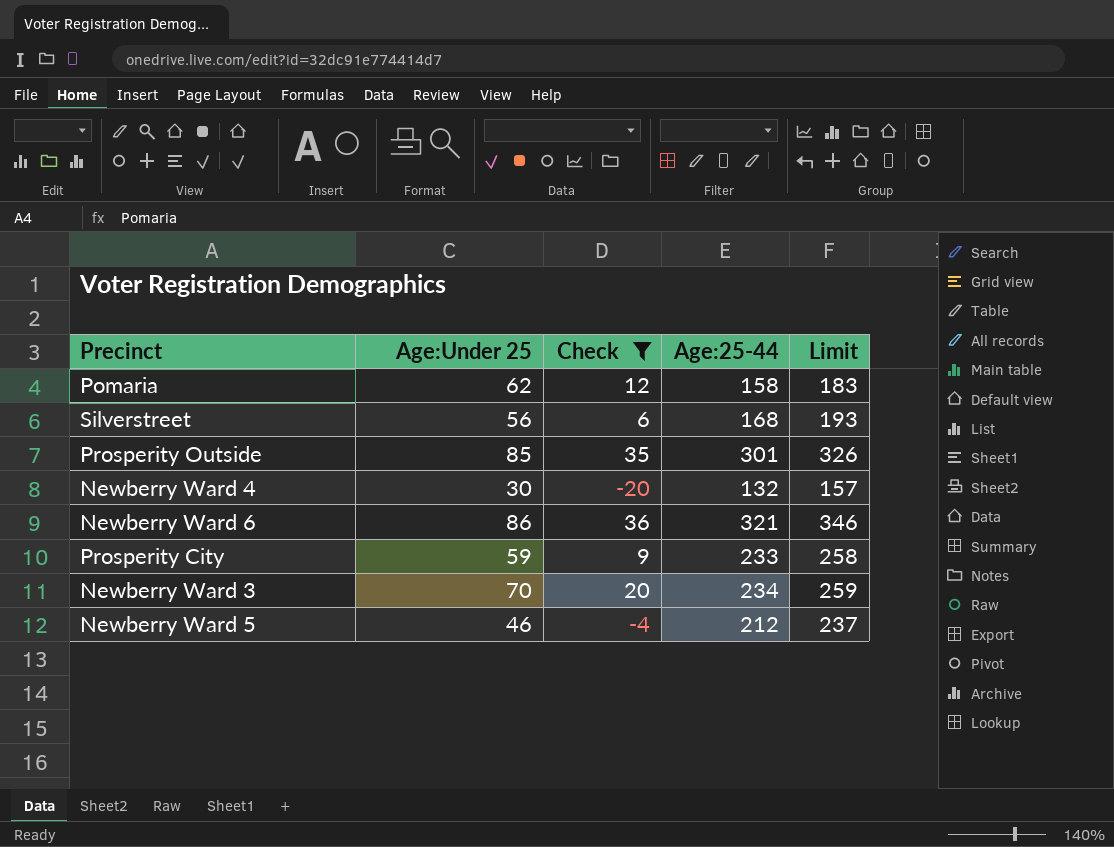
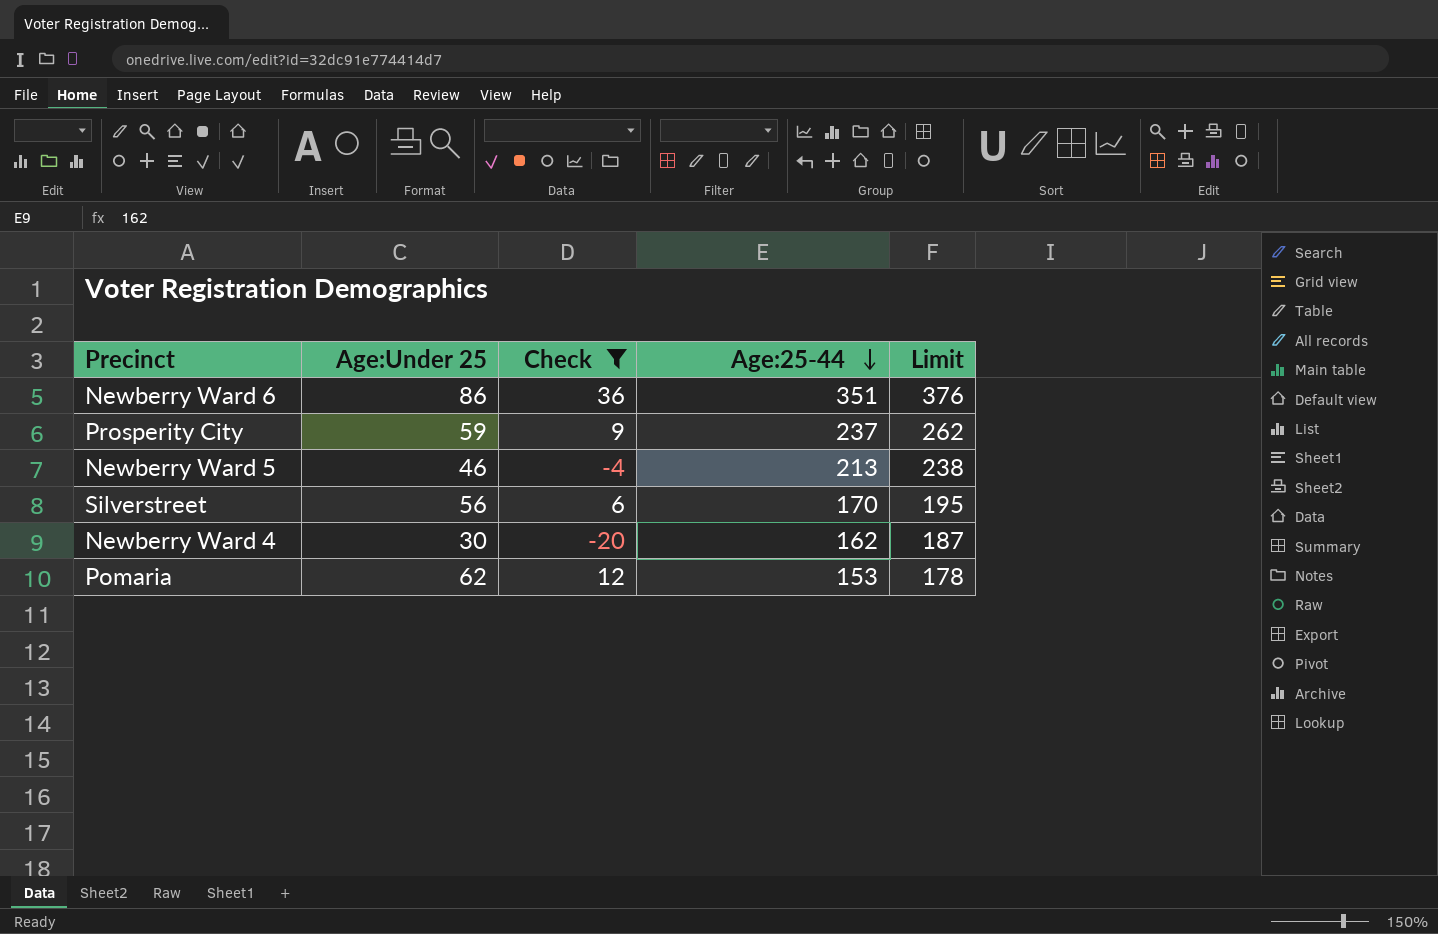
row order: none -> Age:25-44 descending
row Prosperity Outside: 85 | 35 | 301 | 326 -> none
row Newberry Ward 3: 70 | 20 | 234 | 259 -> none
Newberry Ward 6 | Age:25-44: 321 -> 351
Newberry Ward 6 | Limit: 346 -> 376
Prosperity City | Age:25-44: 233 -> 237
Prosperity City | Limit: 258 -> 262
Newberry Ward 5 | Age:25-44: 212 -> 213
Newberry Ward 5 | Limit: 237 -> 238
Silverstreet | Age:25-44: 168 -> 170
Silverstreet | Limit: 193 -> 195
Newberry Ward 4 | Age:25-44: 132 -> 162
Newberry Ward 4 | Limit: 157 -> 187
Pomaria | Age:25-44: 158 -> 153
Pomaria | Limit: 183 -> 178

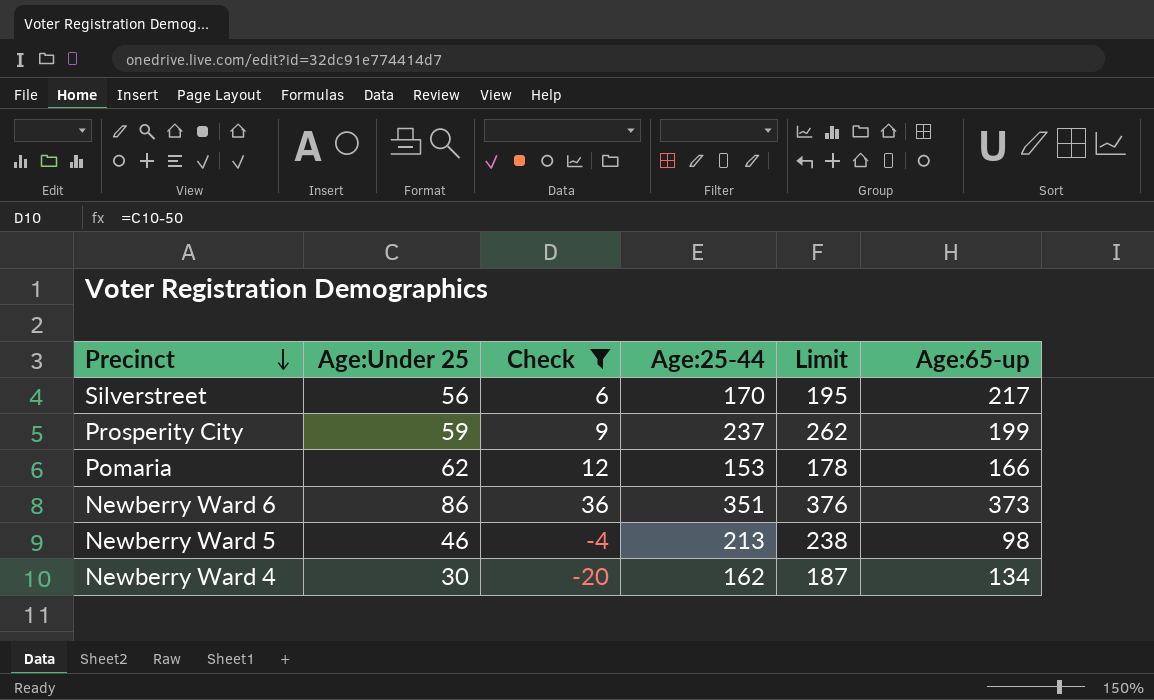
row order: Age:25-44 descending -> Precinct descending
column Age:65-up | position: none -> 6

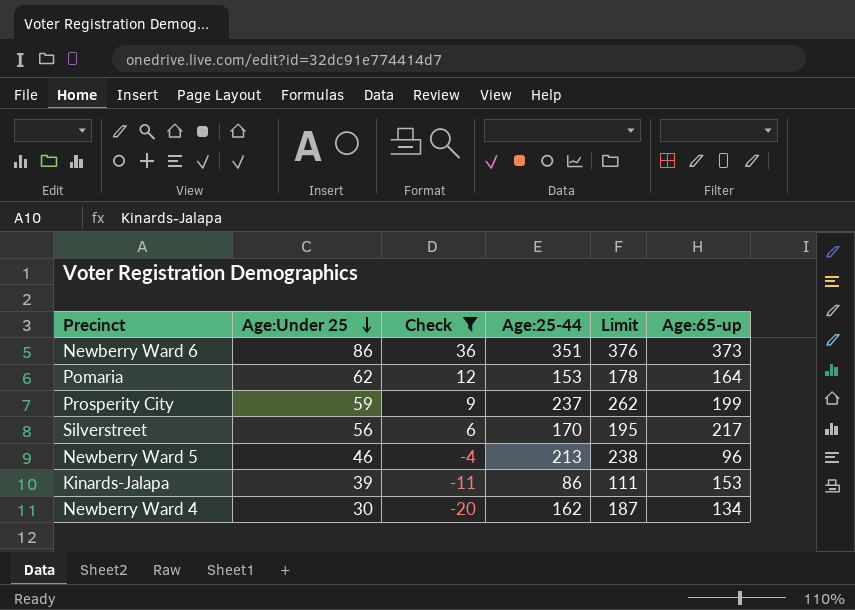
row order: Precinct descending -> Age:Under 25 descending
Pomaria | Age:65-up: 166 -> 164
Newberry Ward 5 | Age:65-up: 98 -> 96
row Kinards-Jalapa: none -> 39 | -11 | 86 | 111 | 153

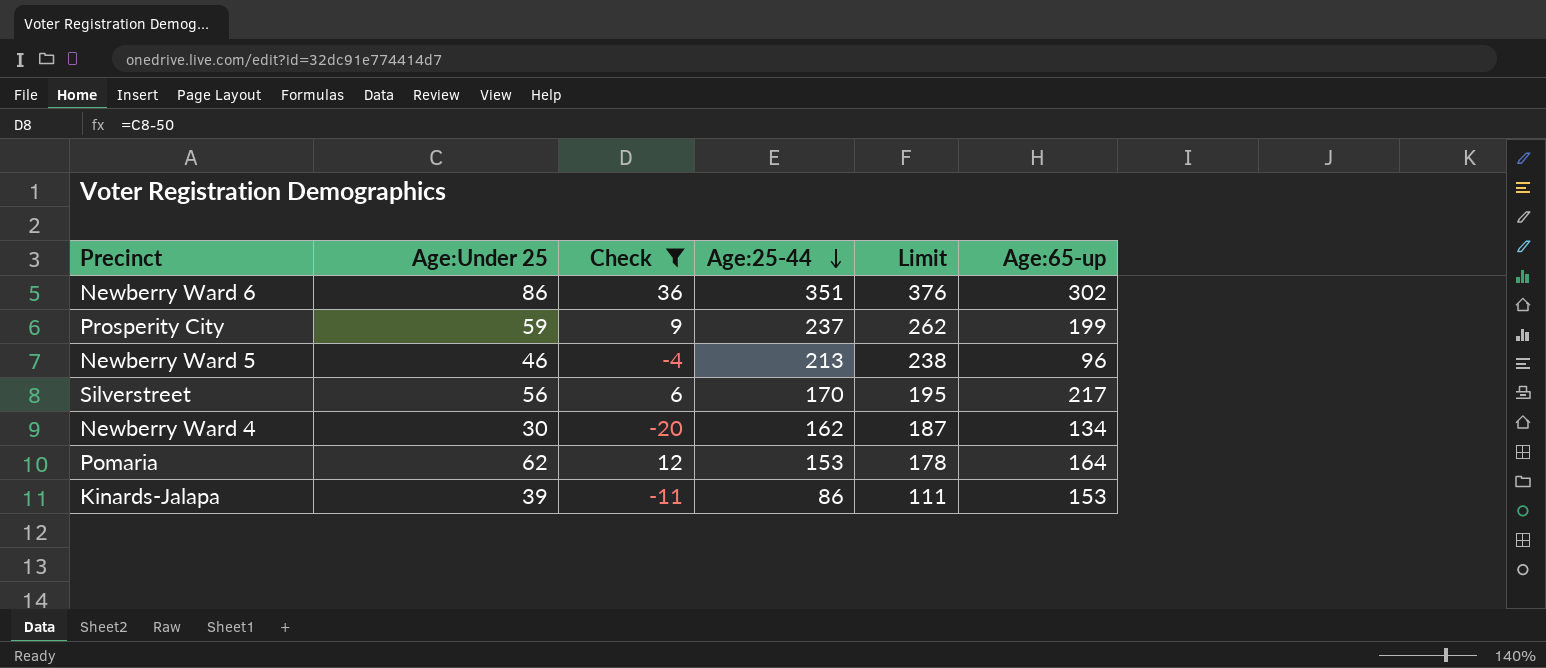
row order: Age:Under 25 descending -> Age:25-44 descending
Newberry Ward 6 | Age:65-up: 373 -> 302

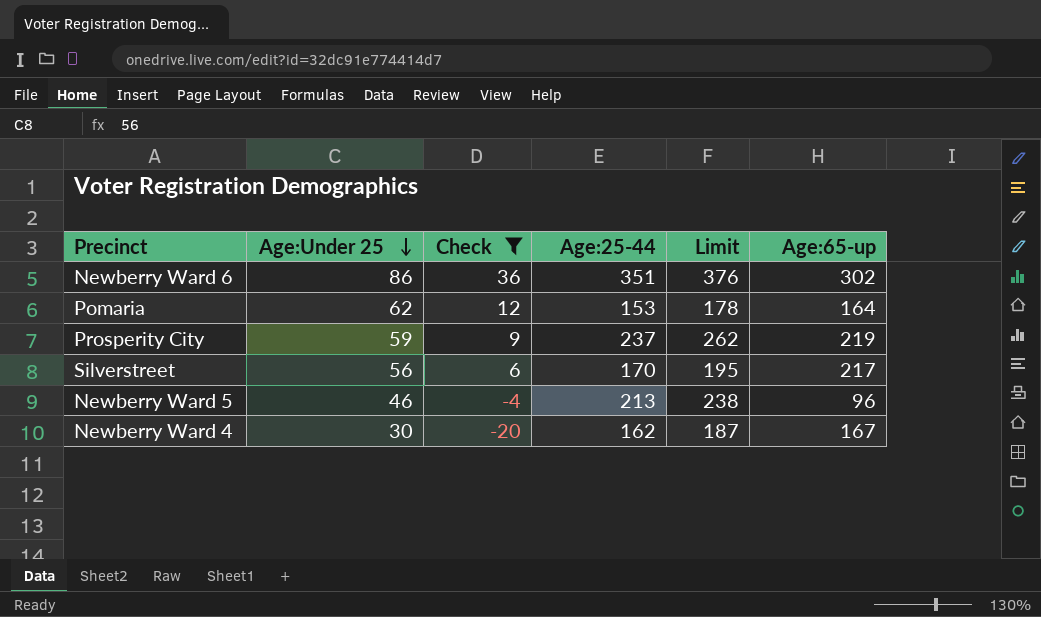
row order: Age:25-44 descending -> Age:Under 25 descending
row Kinards-Jalapa: 39 | -11 | 86 | 111 | 153 -> none
Prosperity City | Age:65-up: 199 -> 219
Newberry Ward 4 | Age:65-up: 134 -> 167

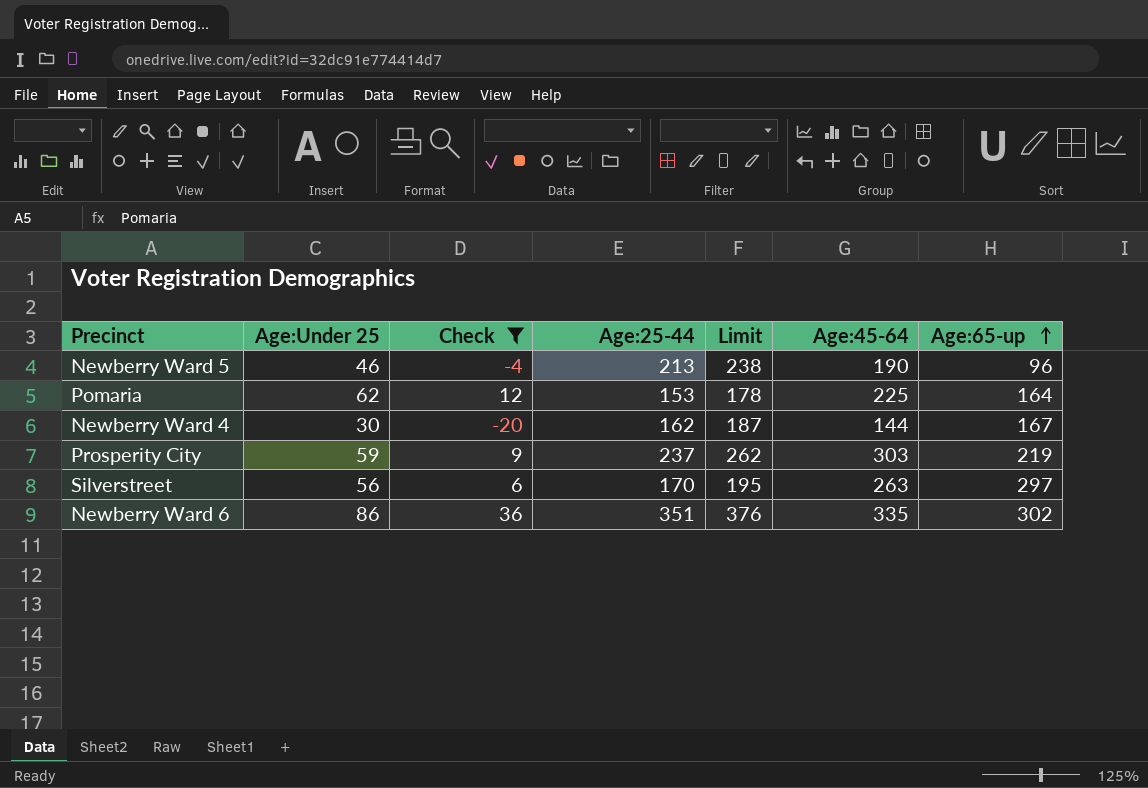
row order: Age:Under 25 descending -> Age:65-up ascending
column Age:45-64 | position: none -> 6
Silverstreet | Age:65-up: 217 -> 297

